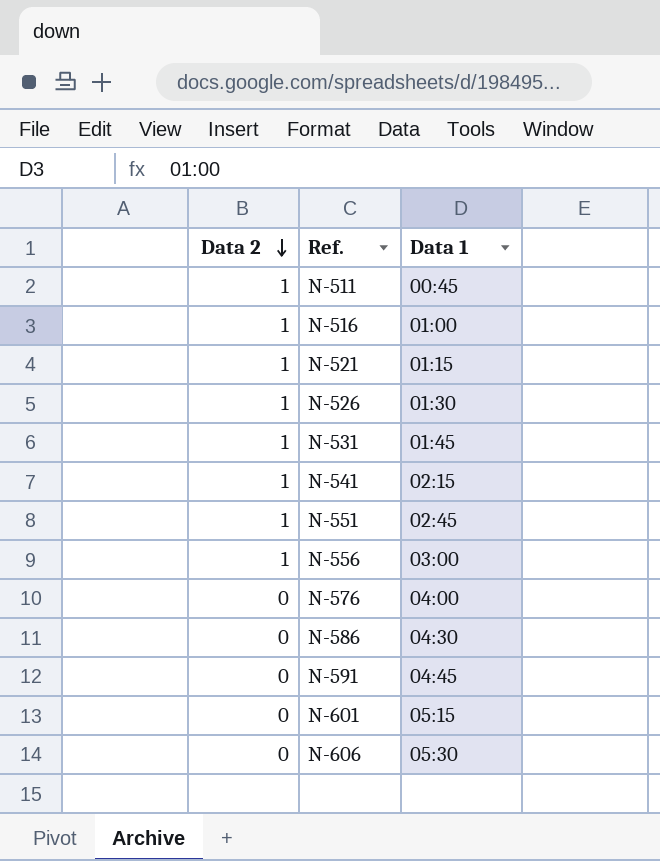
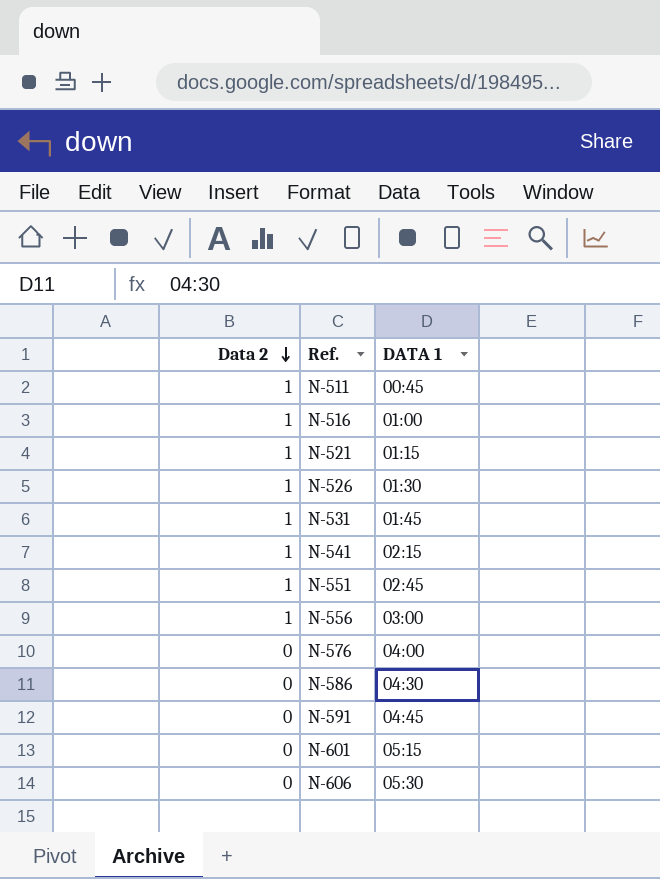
column name: Data 1 -> DATA 1

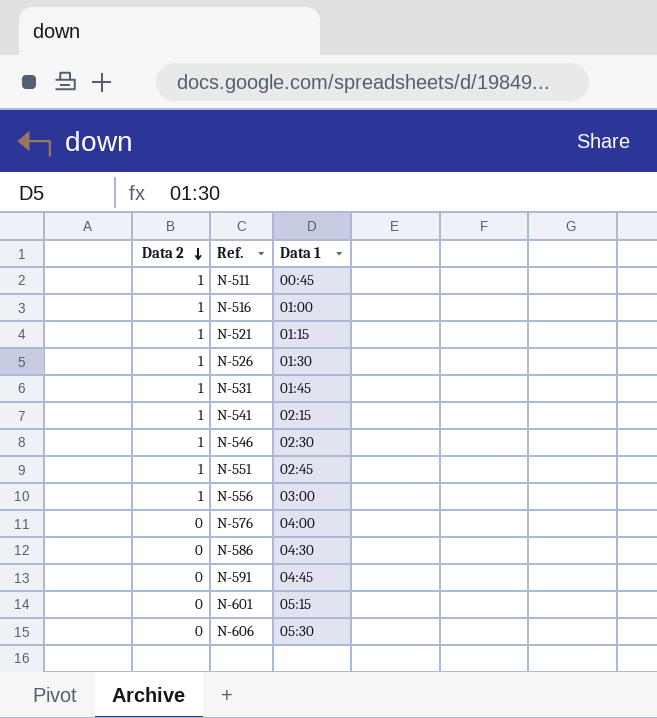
column name: DATA 1 -> Data 1
row N-546: none -> 1 | 02:30

